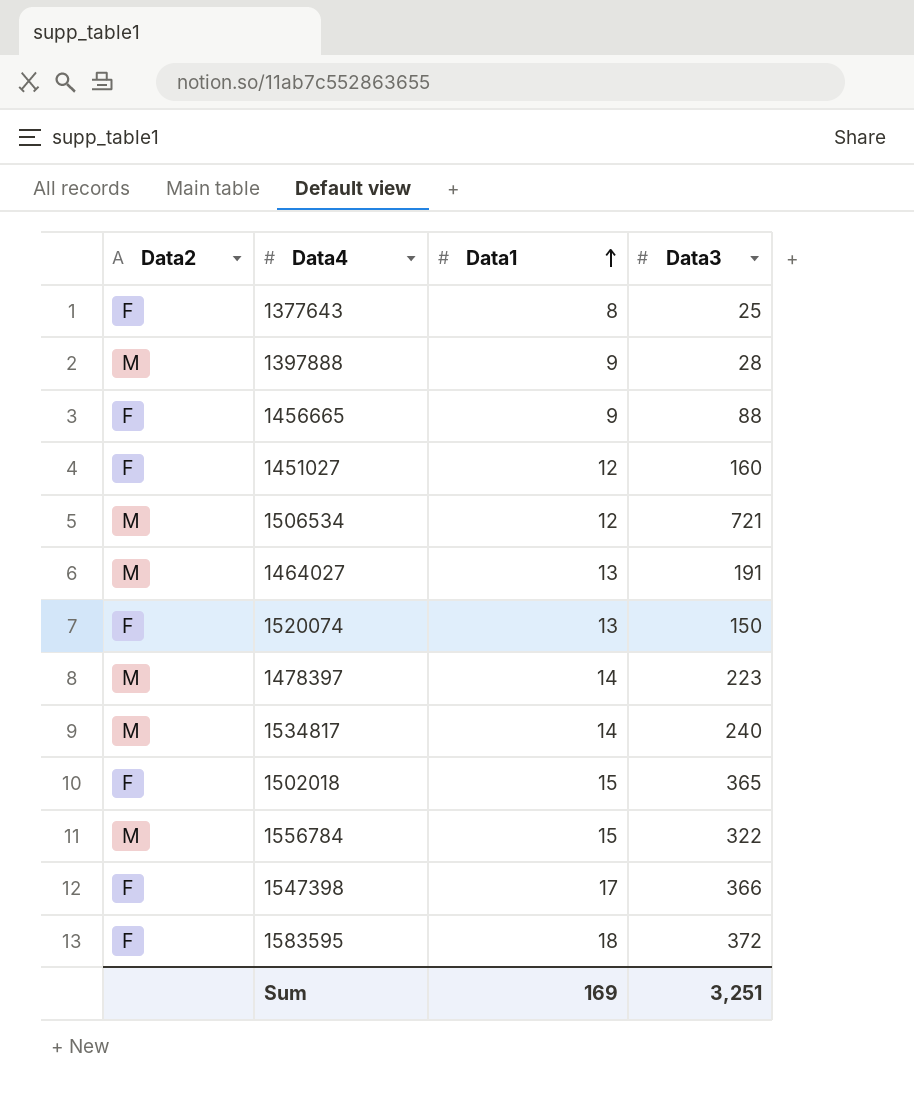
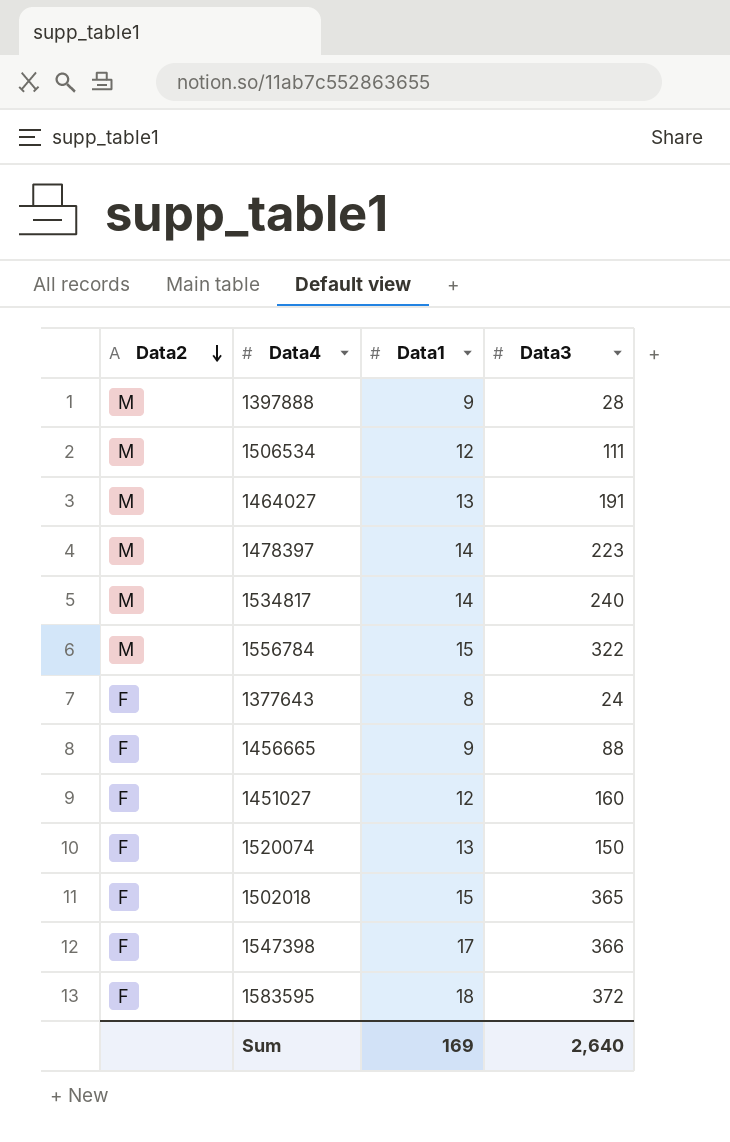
row order: Data1 ascending -> Data2 descending
1506534 | Data3: 721 -> 111
1377643 | Data3: 25 -> 24
Sum | Data3: 3,251 -> 2,640

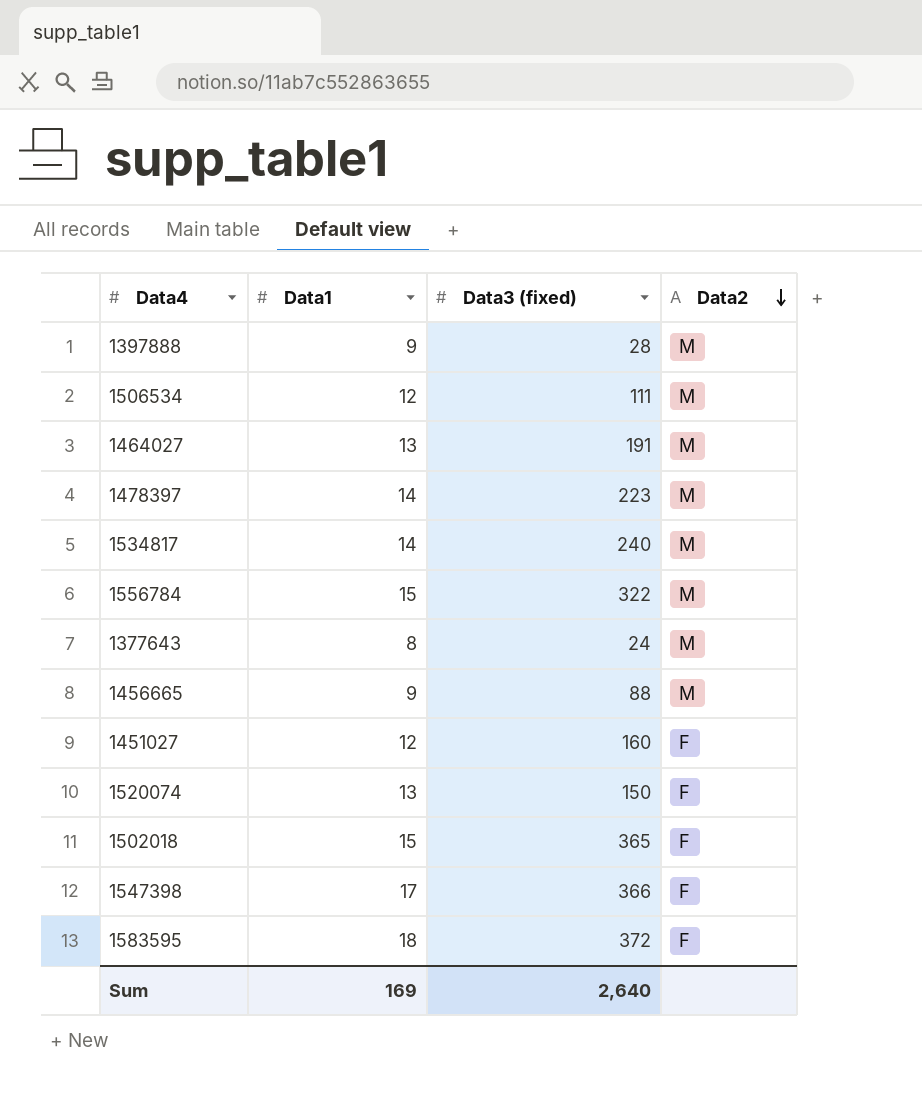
column name: Data3 -> Data3 (fixed)
column Data2 | position: 1 -> 4
1377643 | Data2: F -> M
1456665 | Data2: F -> M

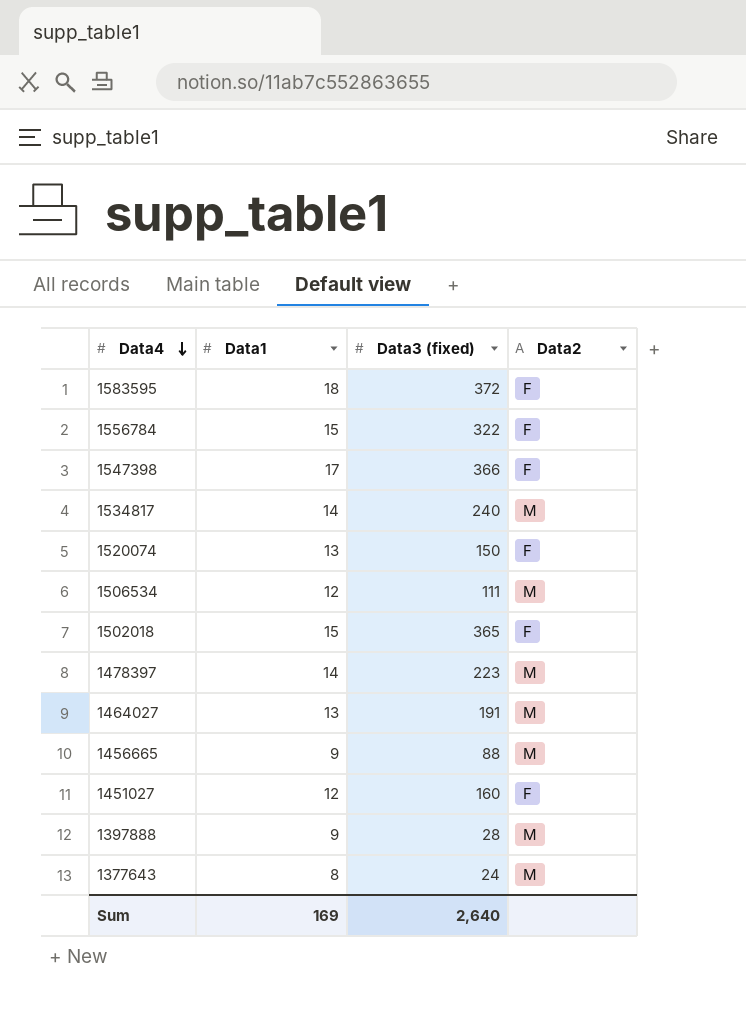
row order: Data2 descending -> Data4 descending
1556784 | Data2: M -> F

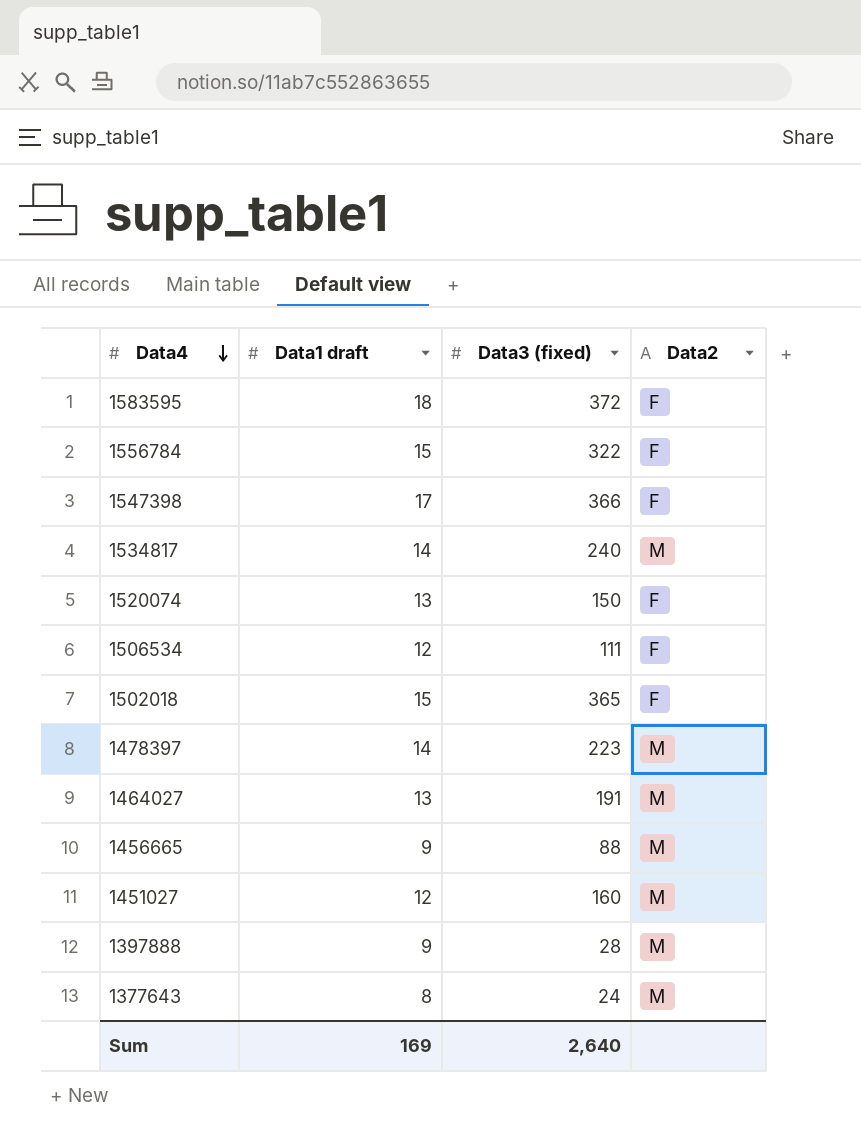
column name: Data1 -> Data1 draft
1506534 | Data2: M -> F
1451027 | Data2: F -> M

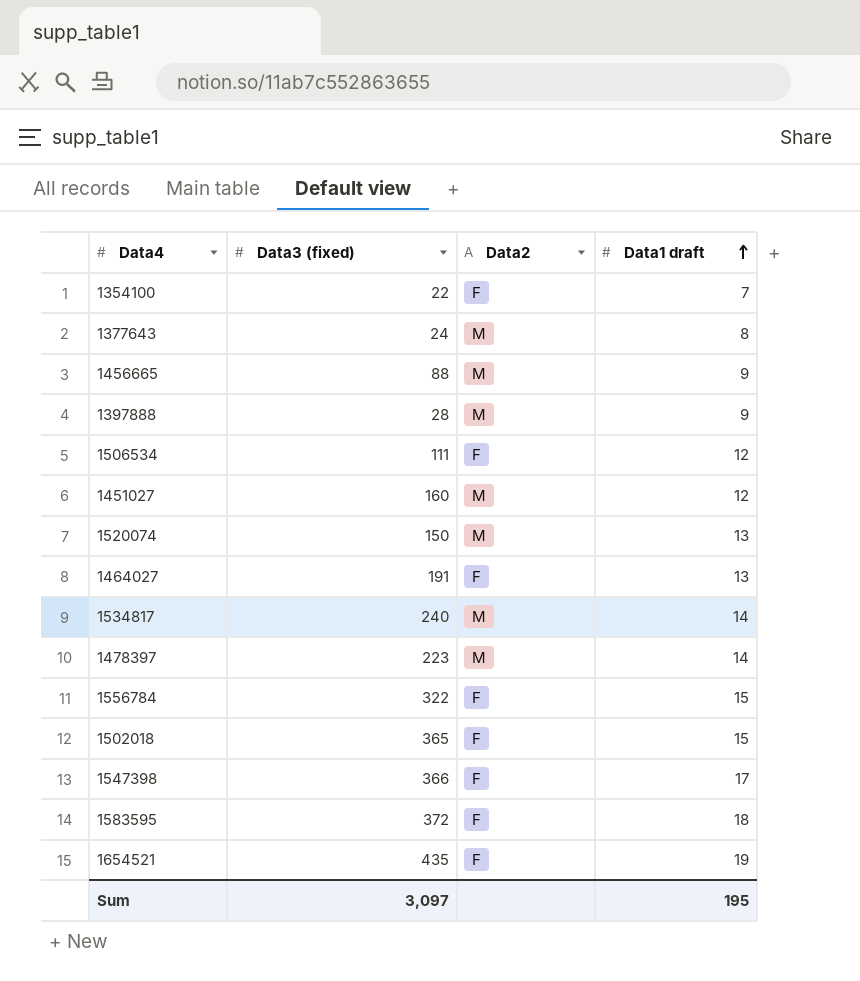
row order: Data4 descending -> Data1 draft ascending
column Data1 draft | position: 2 -> 4
row 1354100: none -> 22 | F | 7
1520074 | Data2: F -> M
1464027 | Data2: M -> F
row 1654521: none -> 435 | F | 19
Sum | Data3 (fixed): 2,640 -> 3,097
Sum | Data1 draft: 169 -> 195

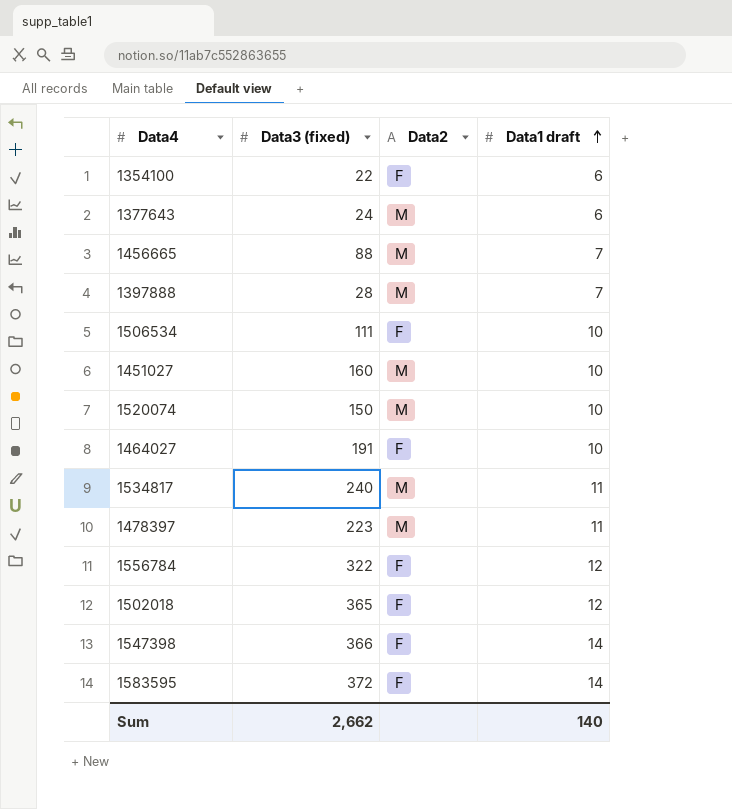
row 1654521: 435 | F | 19 -> none
1354100 | Data1 draft: 7 -> 6
1377643 | Data1 draft: 8 -> 6
1456665 | Data1 draft: 9 -> 7
1397888 | Data1 draft: 9 -> 7
1506534 | Data1 draft: 12 -> 10
1451027 | Data1 draft: 12 -> 10
1520074 | Data1 draft: 13 -> 10
1464027 | Data1 draft: 13 -> 10
1534817 | Data1 draft: 14 -> 11
1478397 | Data1 draft: 14 -> 11
1556784 | Data1 draft: 15 -> 12
1502018 | Data1 draft: 15 -> 12
1547398 | Data1 draft: 17 -> 14
1583595 | Data1 draft: 18 -> 14
Sum | Data3 (fixed): 3,097 -> 2,662
Sum | Data1 draft: 195 -> 140

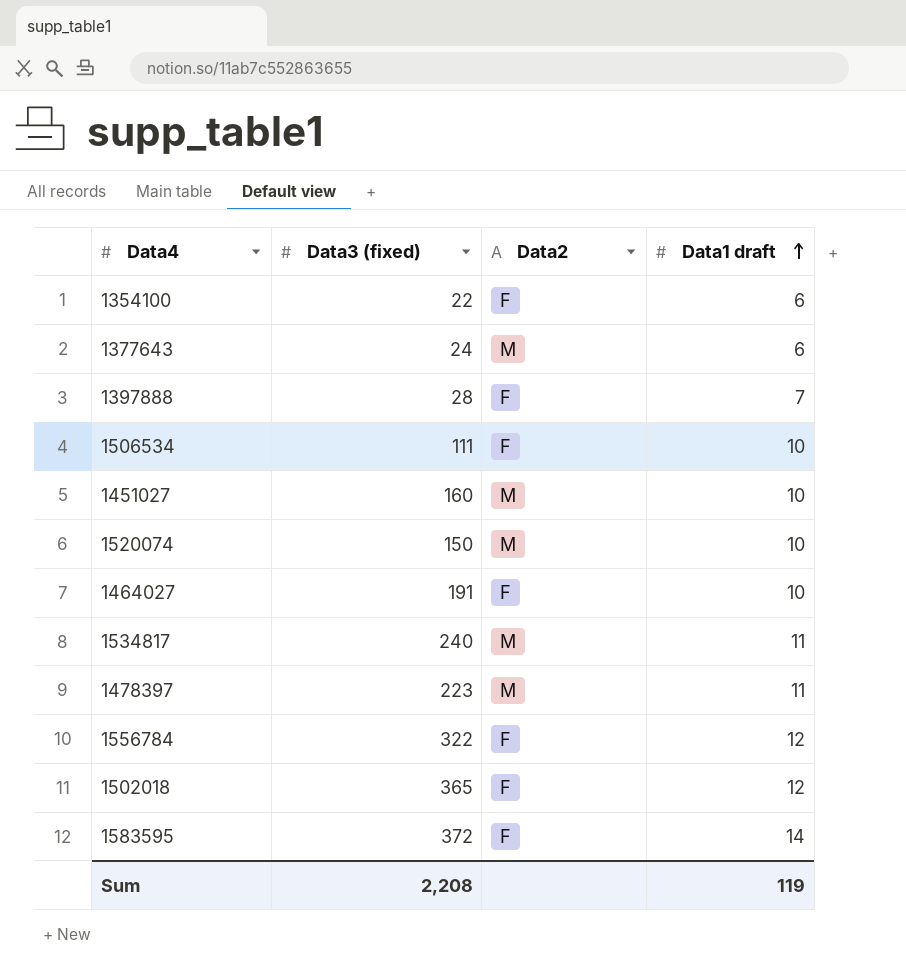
row 1456665: 88 | M | 7 -> none
row 1547398: 366 | F | 14 -> none
1397888 | Data2: M -> F
Sum | Data3 (fixed): 2,662 -> 2,208
Sum | Data1 draft: 140 -> 119

